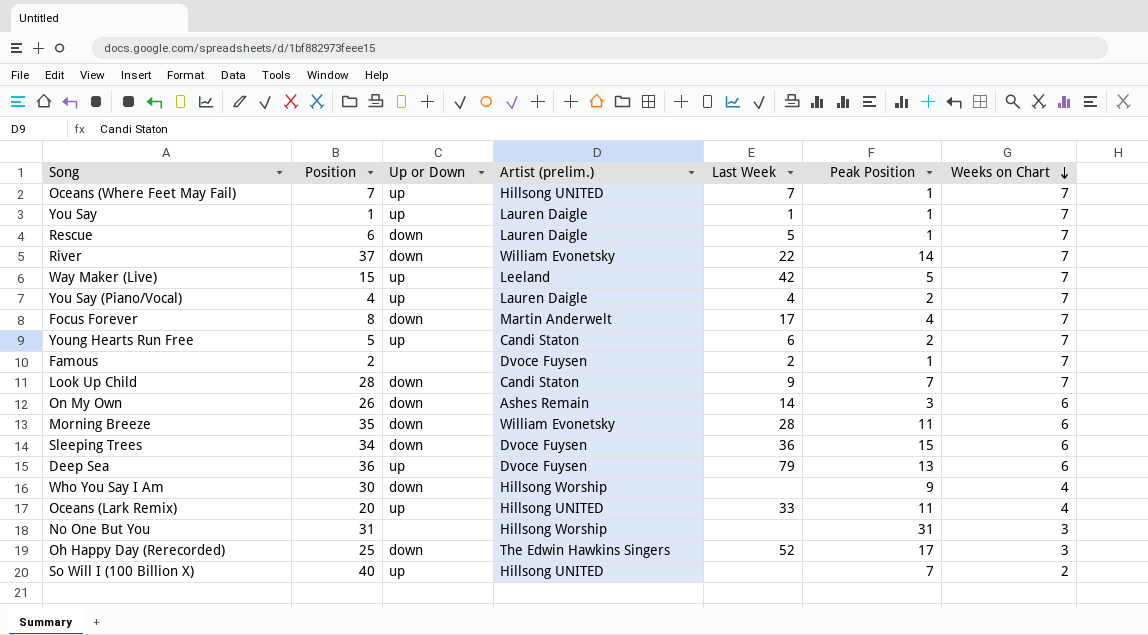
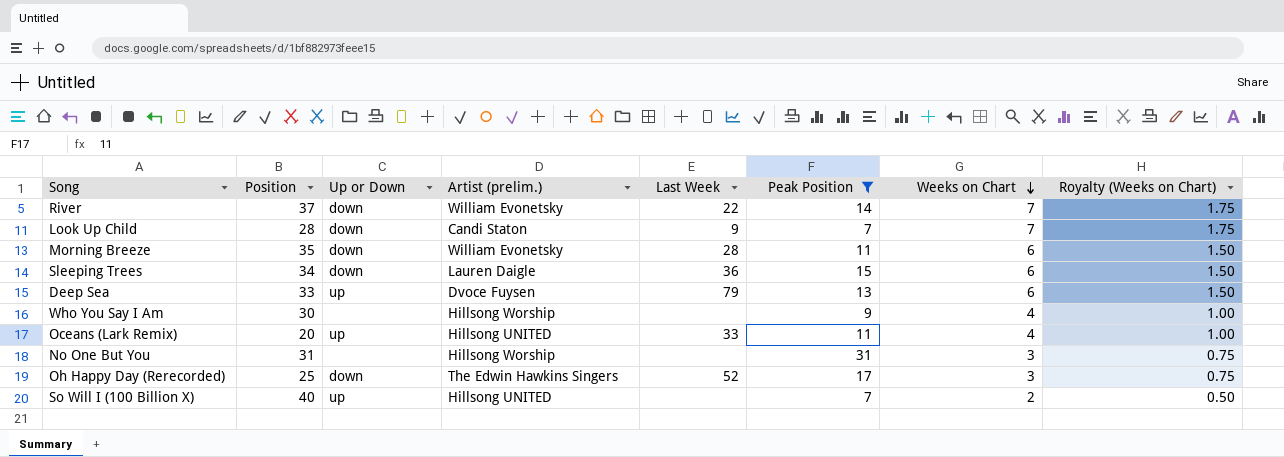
filter: none -> Peak Position >= 7
column Royalty (Weeks on Chart) | formula: none -> [Weeks on Chart] * 0.25
Sleeping Trees | Artist (prelim.): Dvoce Fuysen -> Lauren Daigle
Deep Sea | Position: 36 -> 33
Who You Say I Am | Up or Down: down -> none

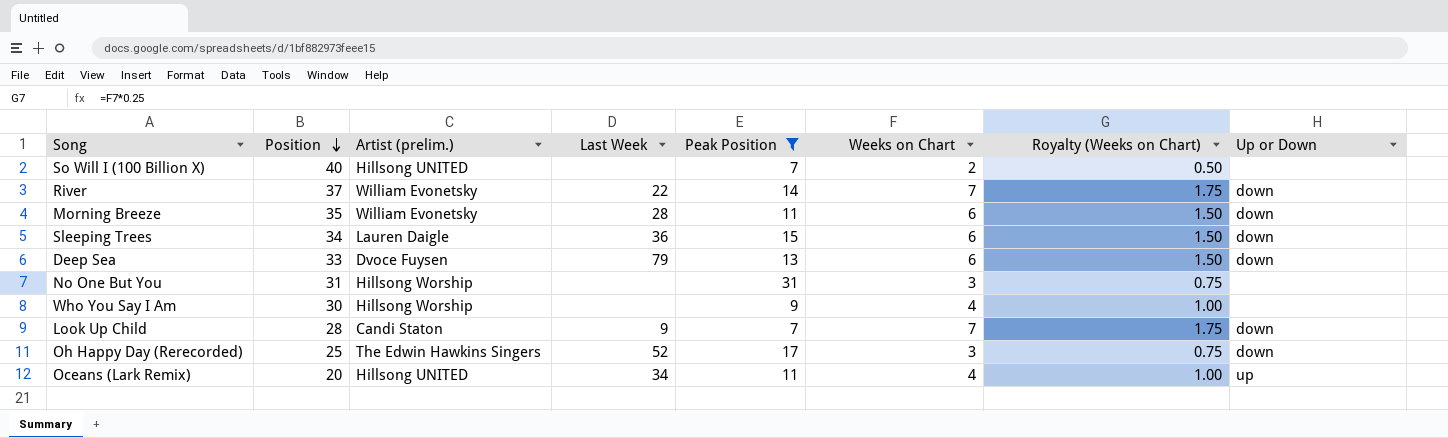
row order: Weeks on Chart descending -> Position descending
column Up or Down | position: 3 -> 8
So Will I (100 Billion X) | Up or Down: up -> none
Deep Sea | Up or Down: up -> down
Oceans (Lark Remix) | Last Week: 33 -> 34

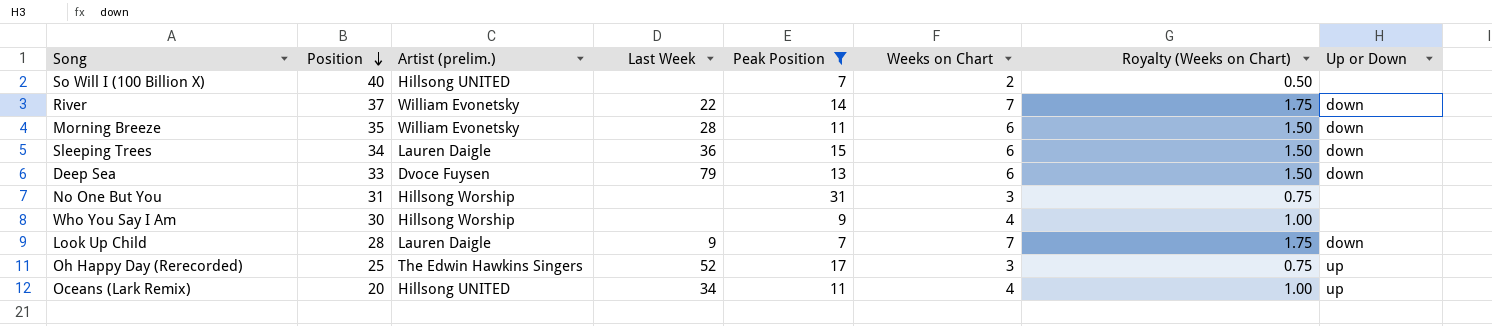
Look Up Child | Artist (prelim.): Candi Staton -> Lauren Daigle
Oh Happy Day (Rerecorded) | Up or Down: down -> up

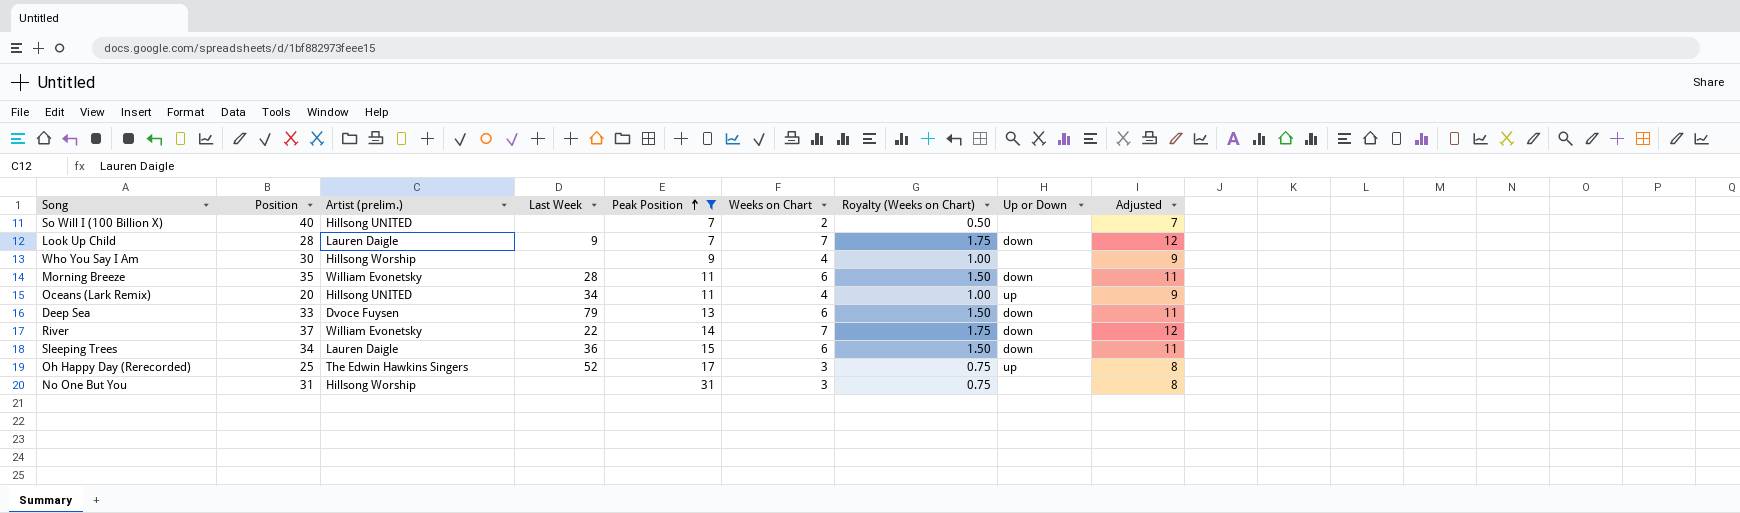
row order: Position descending -> Peak Position ascending
column Adjusted | formula: none -> [Weeks on Chart] + 5

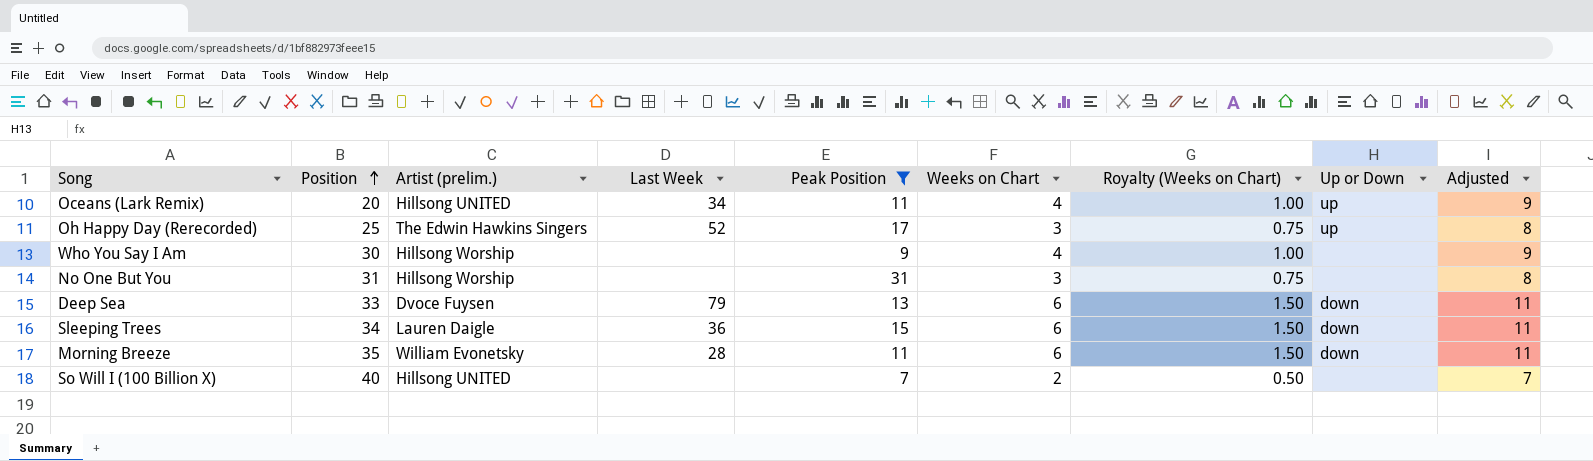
row order: Peak Position ascending -> Position ascending
row Look Up Child: 28 | Lauren Daigle | 9 | 7 | 7 | 1.75 | down | 12 -> none
row River: 37 | William Evonetsky | 22 | 14 | 7 | 1.75 | down | 12 -> none

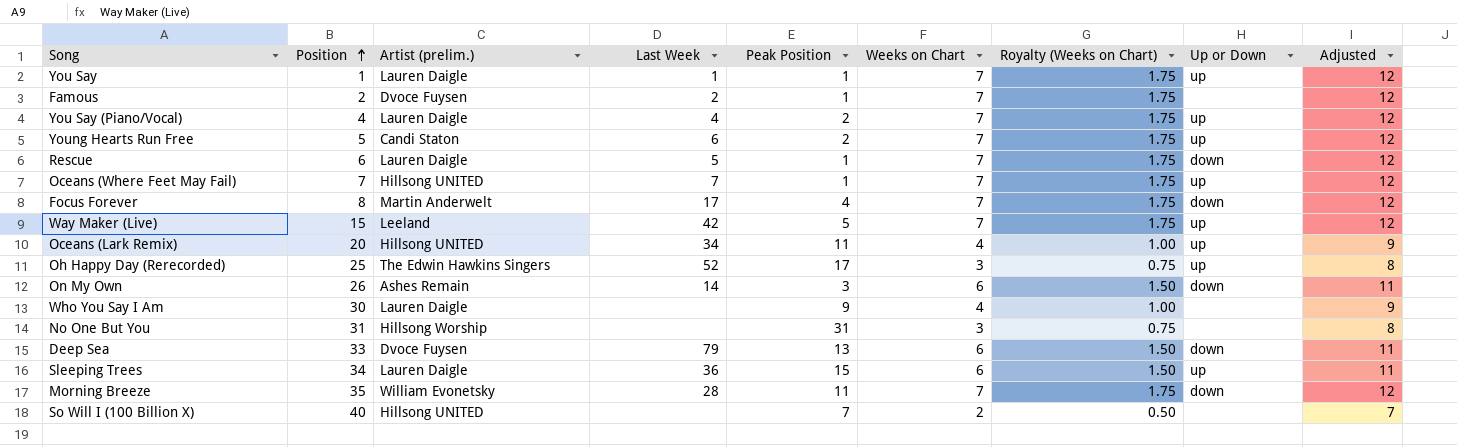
filter: Peak Position >= 7 -> none
Who You Say I Am | Artist (prelim.): Hillsong Worship -> Lauren Daigle
Sleeping Trees | Up or Down: down -> up
Morning Breeze | Weeks on Chart: 6 -> 7
Morning Breeze | Royalty (Weeks on Chart): 1.50 -> 1.75
Morning Breeze | Adjusted: 11 -> 12

